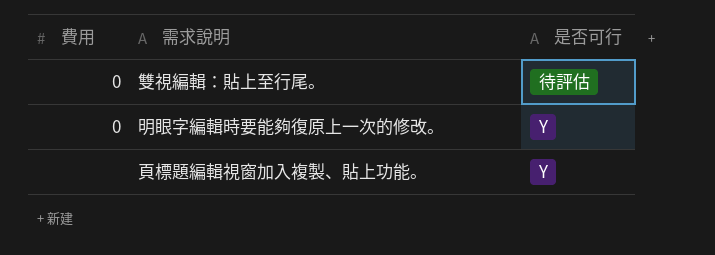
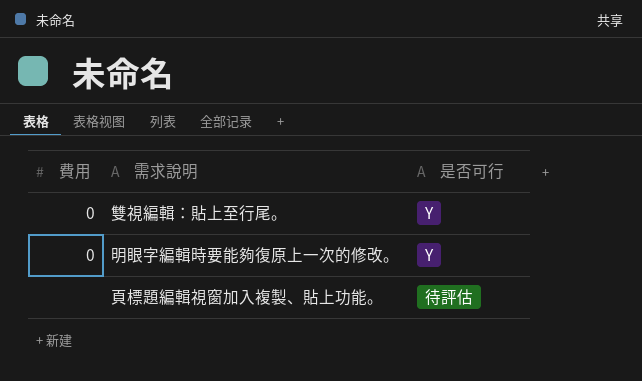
雙視編輯：貼上至行尾。 | 是否可行: 待評估 -> Y
頁標題編輯視窗加入複製、貼上功能。 | 是否可行: Y -> 待評估

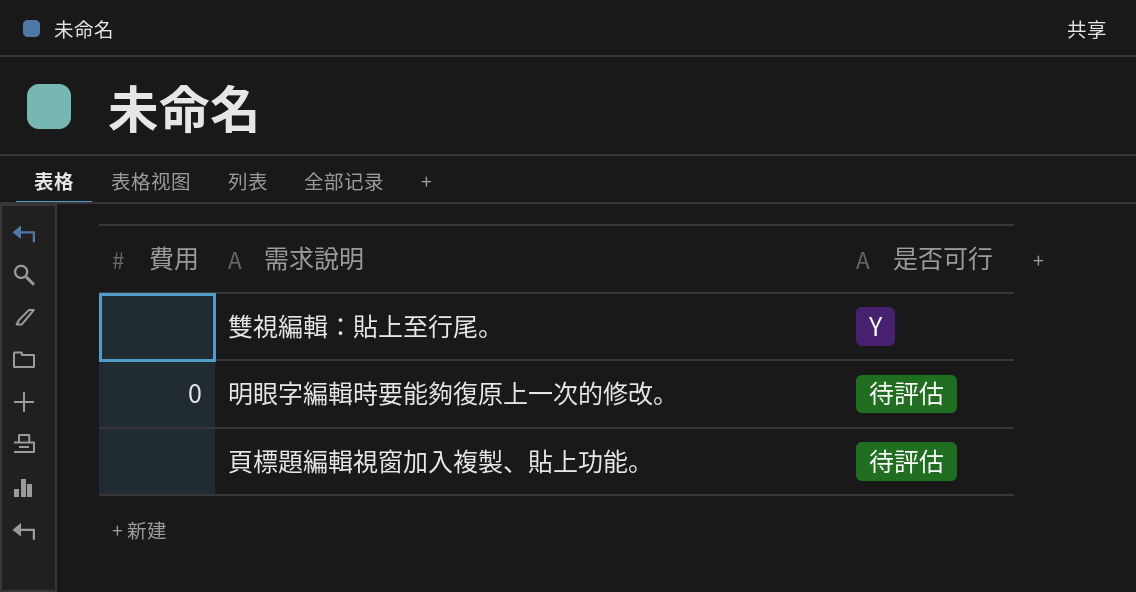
雙視編輯：貼上至行尾。 | 費用: 0 -> none
明眼字編輯時要能夠復原上一次的修改。 | 是否可行: Y -> 待評估

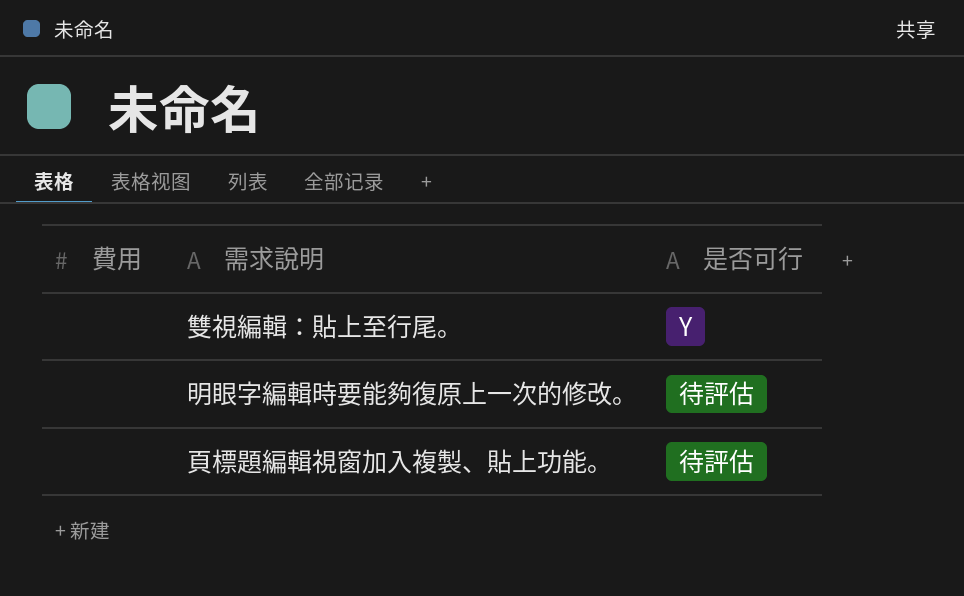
明眼字編輯時要能夠復原上一次的修改。 | 費用: 0 -> none

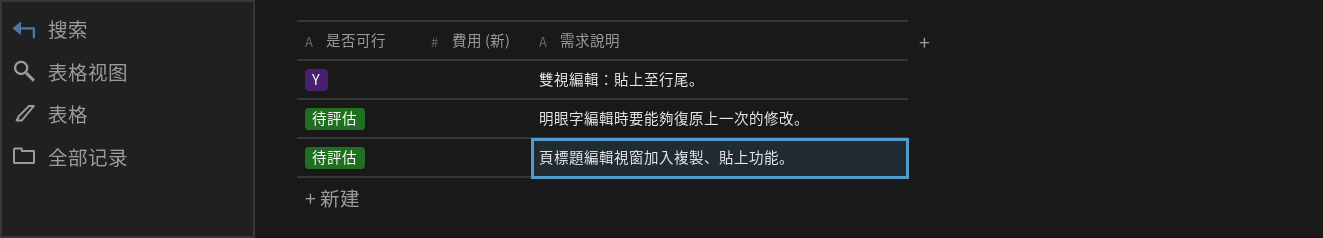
column 是否可行 | position: 3 -> 1
column name: 費用 -> 費用 (新)

